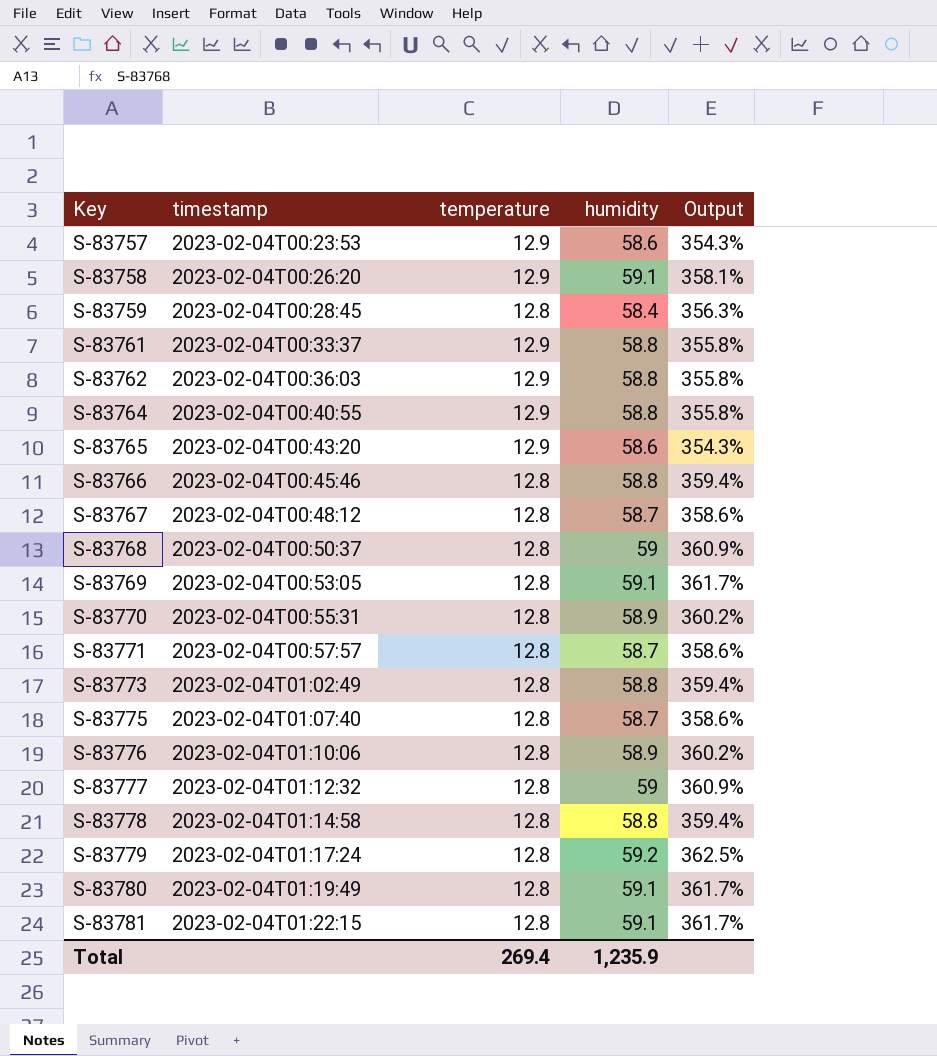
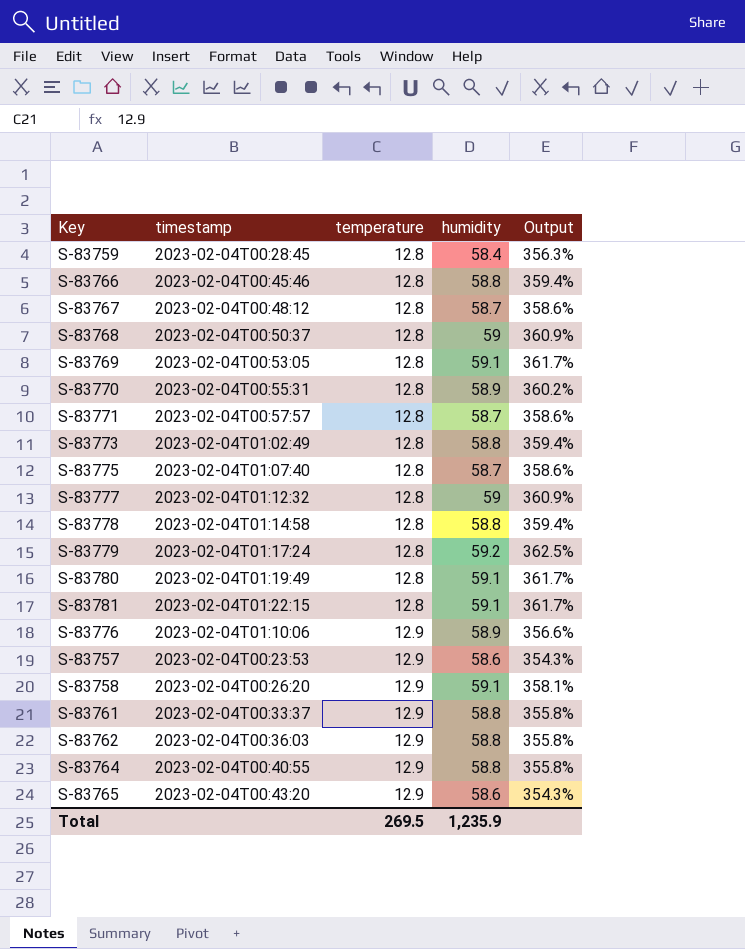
row order: Key ascending -> temperature ascending
S-83776 | temperature: 12.8 -> 12.9
S-83776 | Output: 360.2% -> 356.6%
Total | temperature: 269.4 -> 269.5

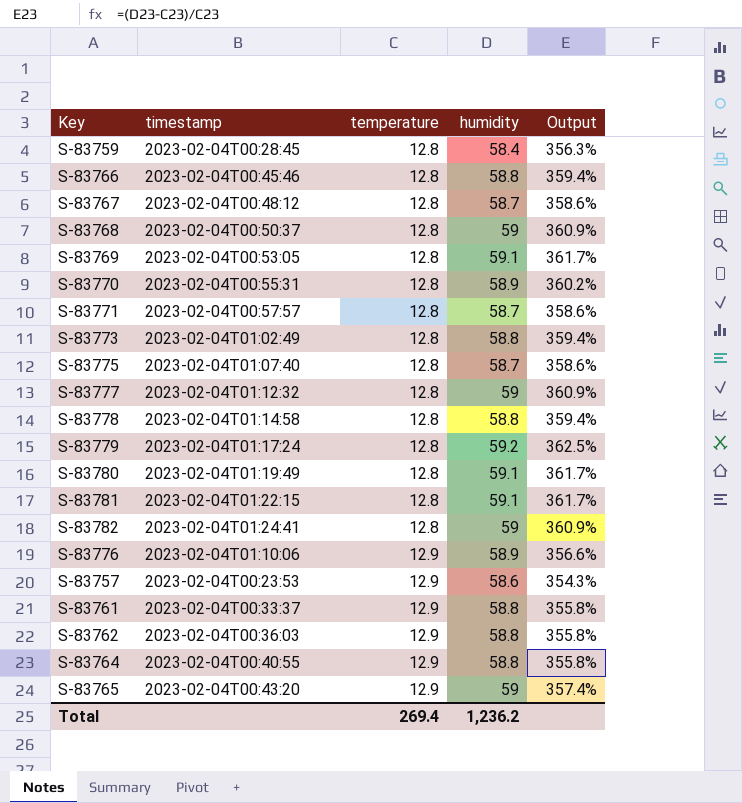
row S-83758: 2023-02-04T00:26:20 | 12.9 | 59.1 | 358.1% -> none
row S-83782: none -> 2023-02-04T01:24:41 | 12.8 | 59 | 360.9%
S-83765 | humidity: 58.6 -> 59
S-83765 | Output: 354.3% -> 357.4%
Total | temperature: 269.5 -> 269.4
Total | humidity: 1,235.9 -> 1,236.2

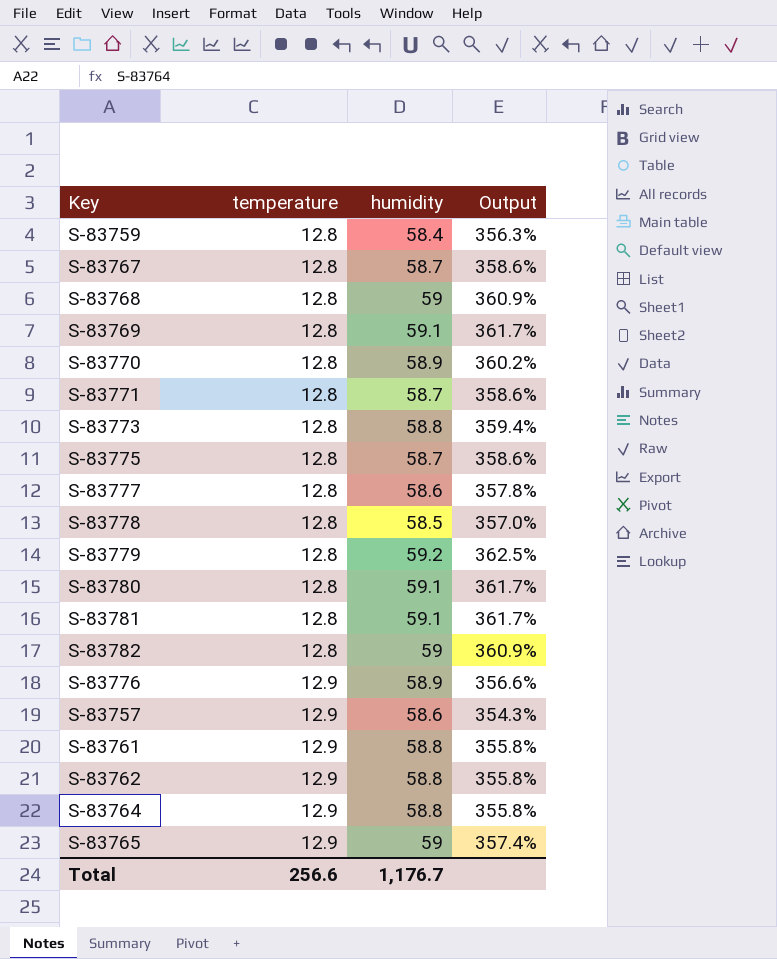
column timestamp | position: 2 -> none
row S-83766: 2023-02-04T00:45:46 | 12.8 | 58.8 | 359.4% -> none
S-83777 | humidity: 59 -> 58.6
S-83777 | Output: 360.9% -> 357.8%
S-83778 | humidity: 58.8 -> 58.5
S-83778 | Output: 359.4% -> 357.0%
Total | temperature: 269.4 -> 256.6
Total | humidity: 1,236.2 -> 1,176.7

